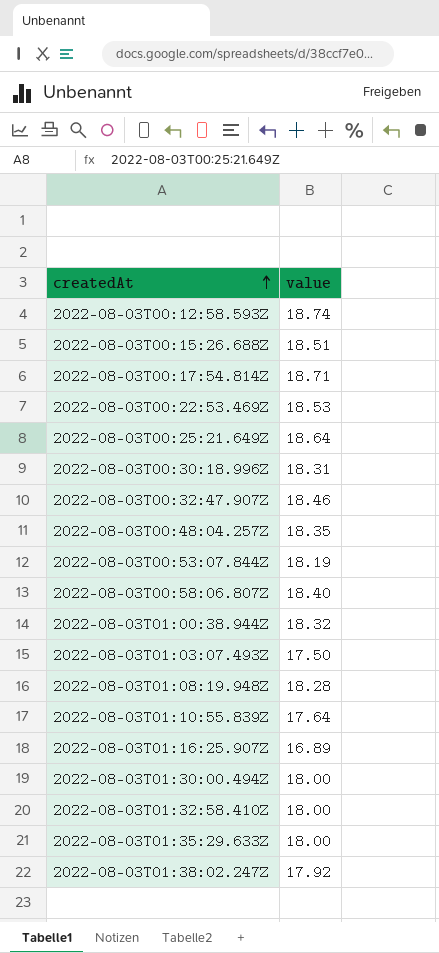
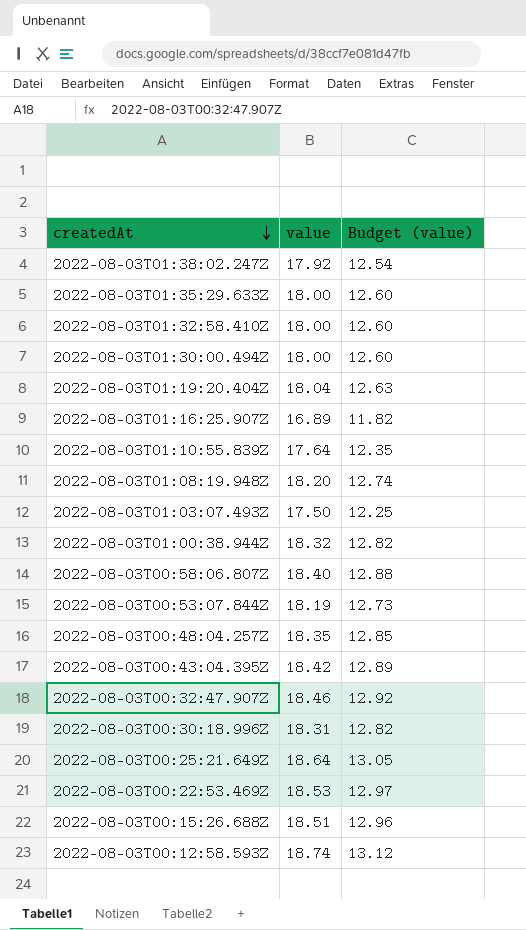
row order: createdAt ascending -> createdAt descending
column Budget (value) | formula: none -> [value] * 0.7
row 2022-08-03T00:17:54.814Z: 18.71 -> none
row 2022-08-03T01:19:20.404Z: none -> 18.04 | 12.63
2022-08-03T01:08:19.948Z | value: 18.28 -> 18.20
row 2022-08-03T00:43:04.395Z: none -> 18.42 | 12.89

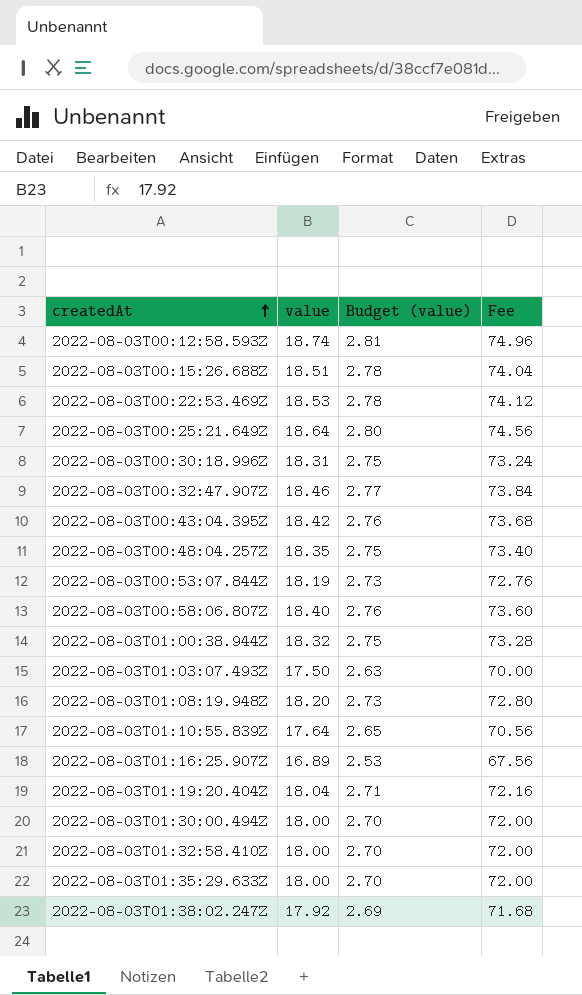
row order: createdAt descending -> createdAt ascending
column Budget (value) | formula: [value] * 0.7 -> [value] * 0.15
column Fee | formula: none -> [value] * 4

